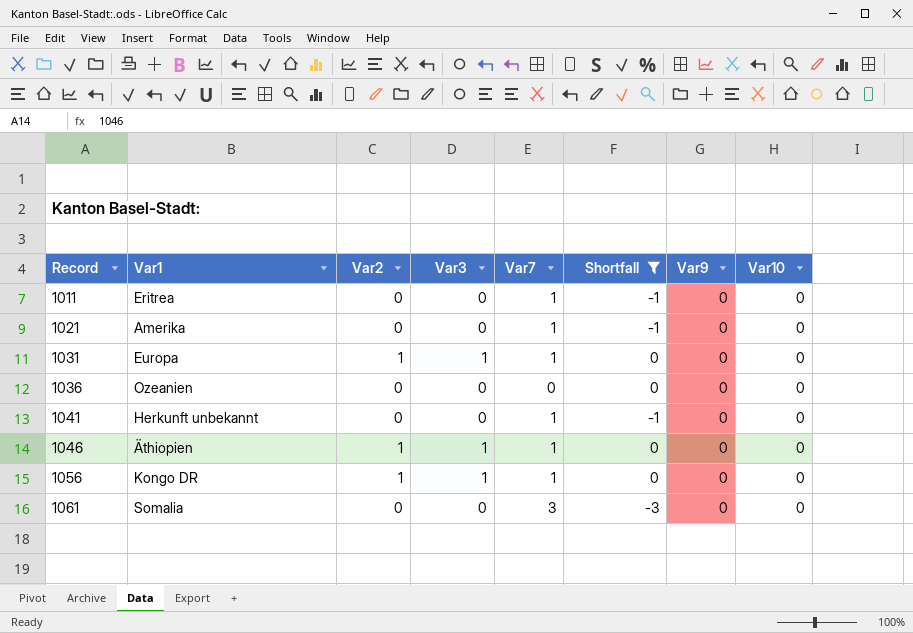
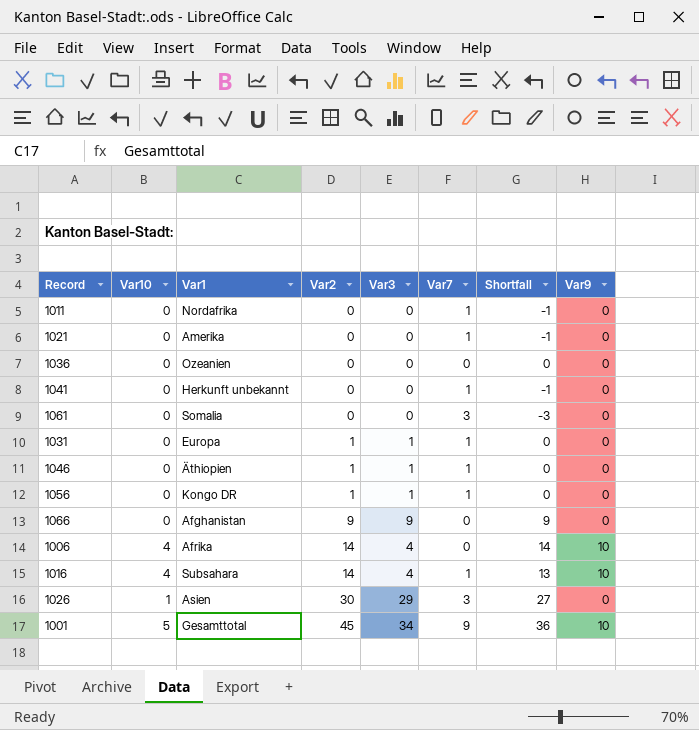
filter: Shortfall <= 0 -> none
row order: Record ascending -> Var2 ascending
column Var10 | position: 8 -> 2
1011 | Var1: Eritrea -> Nordafrika

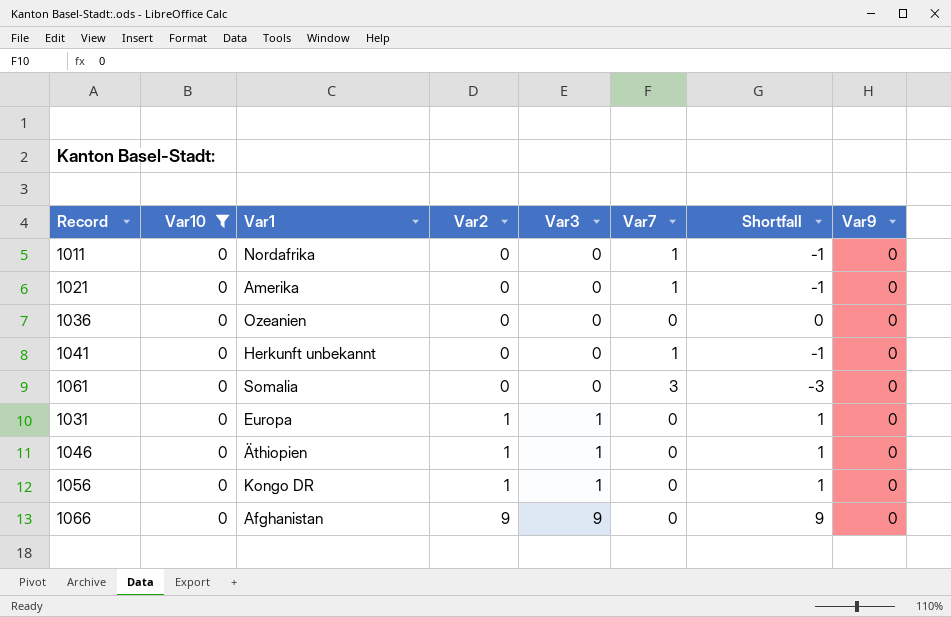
filter: none -> Var10 = 0
1031 | Var7: 1 -> 0
1031 | Shortfall: 0 -> 1
1046 | Var7: 1 -> 0
1046 | Shortfall: 0 -> 1
1056 | Var7: 1 -> 0
1056 | Shortfall: 0 -> 1

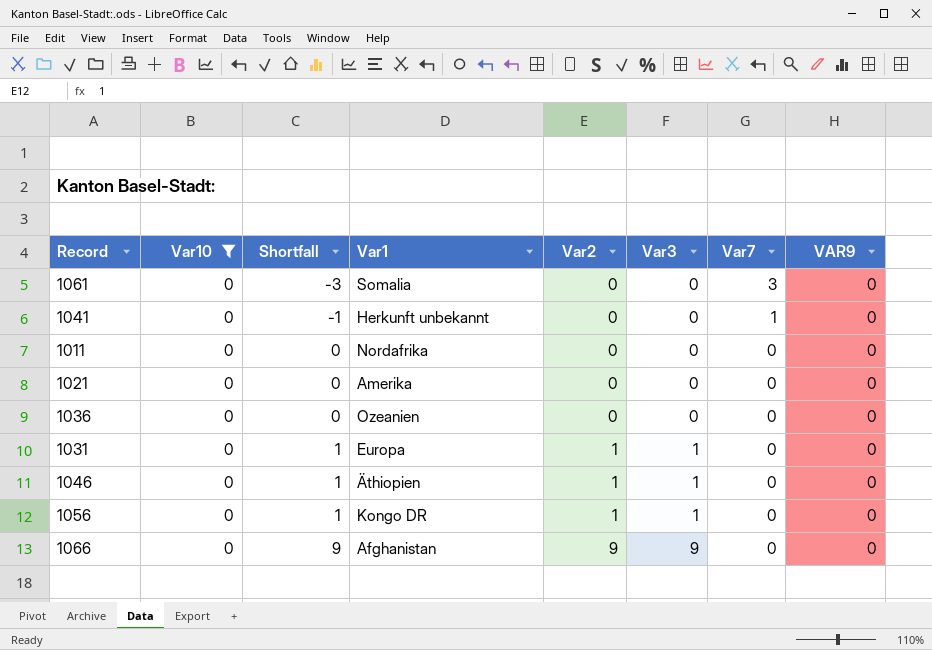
row order: Var2 ascending -> Shortfall ascending
column Shortfall | position: 7 -> 3
column name: Var9 -> VAR9
1011 | Shortfall: -1 -> 0
1011 | Var7: 1 -> 0
1021 | Shortfall: -1 -> 0
1021 | Var7: 1 -> 0

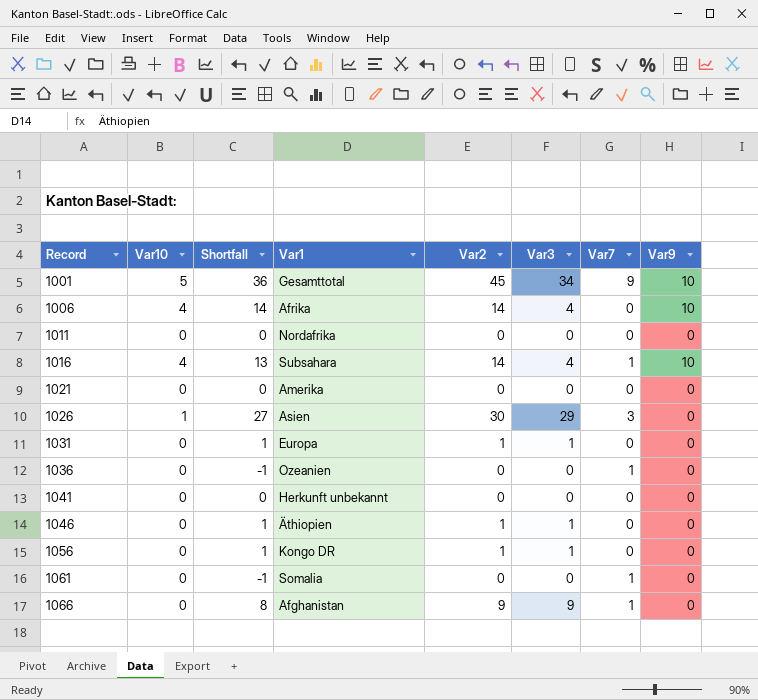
filter: Var10 = 0 -> none
row order: Shortfall ascending -> Record ascending
column name: VAR9 -> Var9
1036 | Shortfall: 0 -> -1
1036 | Var7: 0 -> 1
1041 | Shortfall: -1 -> 0
1041 | Var7: 1 -> 0
1061 | Shortfall: -3 -> -1
1061 | Var7: 3 -> 1
1066 | Shortfall: 9 -> 8
1066 | Var7: 0 -> 1

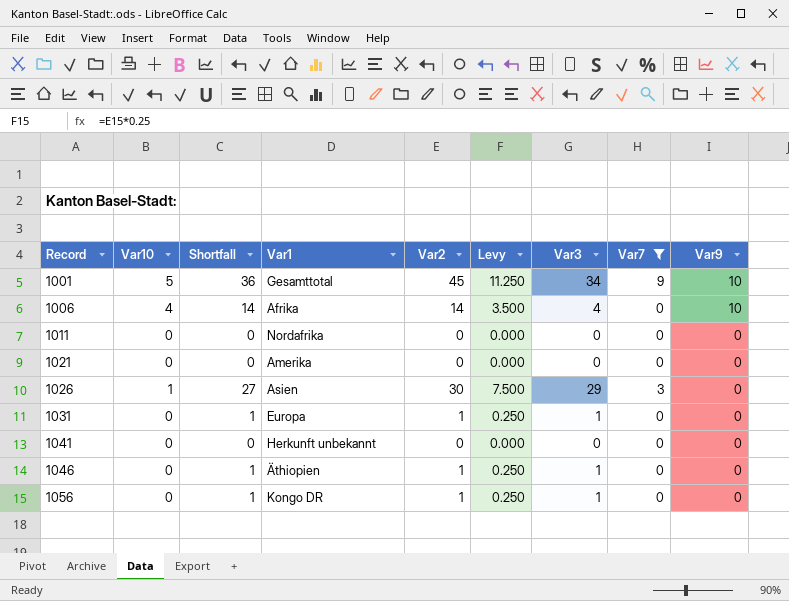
filter: none -> Var7 != 1
column Levy | formula: none -> [Var2] * 0.25

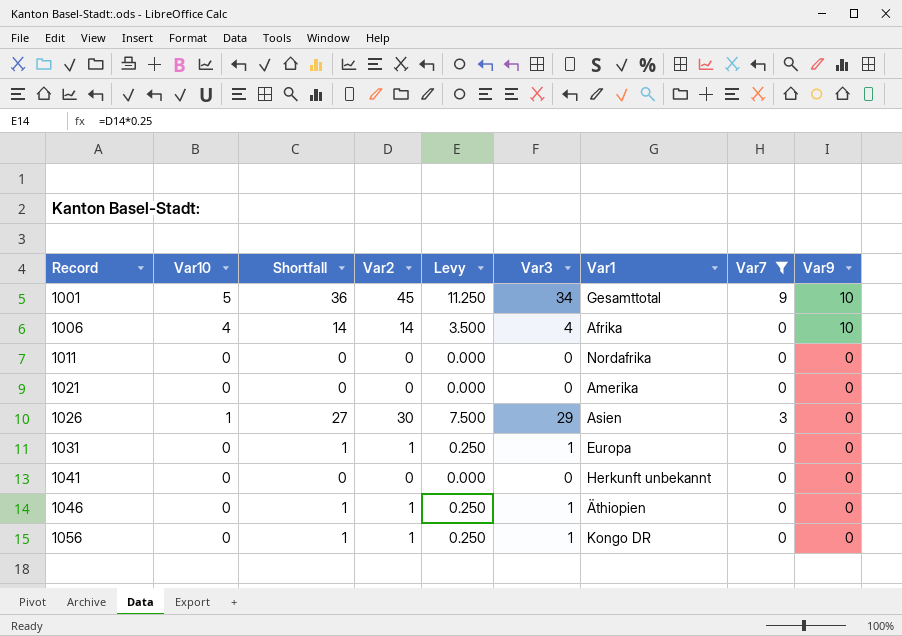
column Var1 | position: 4 -> 7

